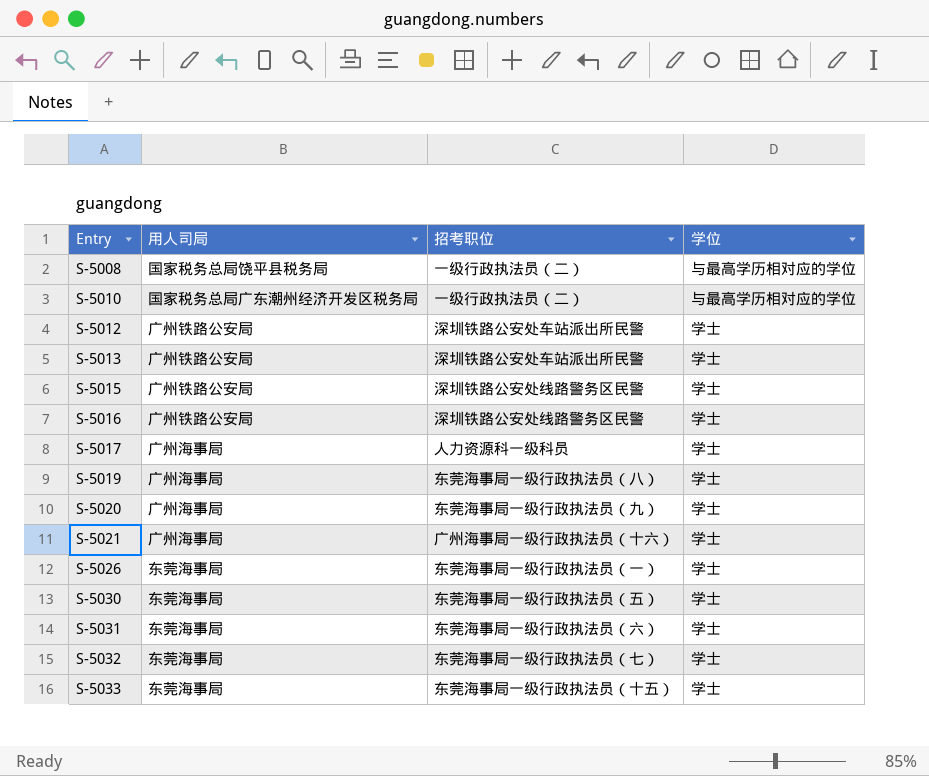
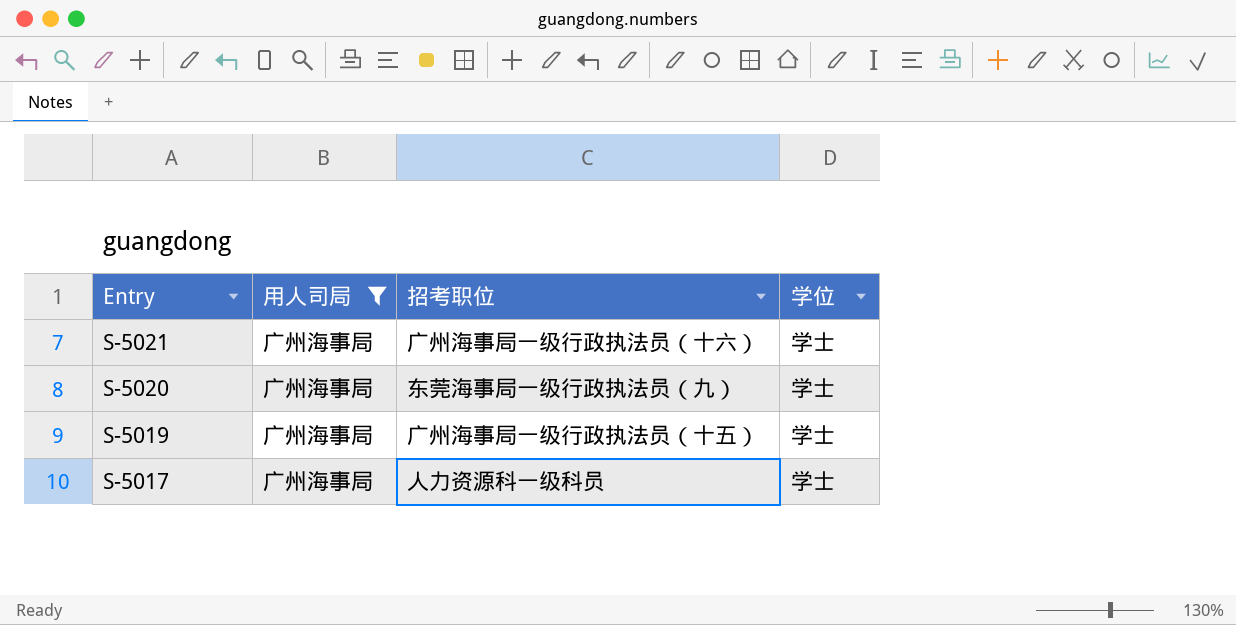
filter: none -> 用人司局 = 广州海事局
row order: Entry ascending -> Entry descending
S-5019 | 招考职位: 东莞海事局一级行政执法员（八） -> 广州海事局一级行政执法员（十五）

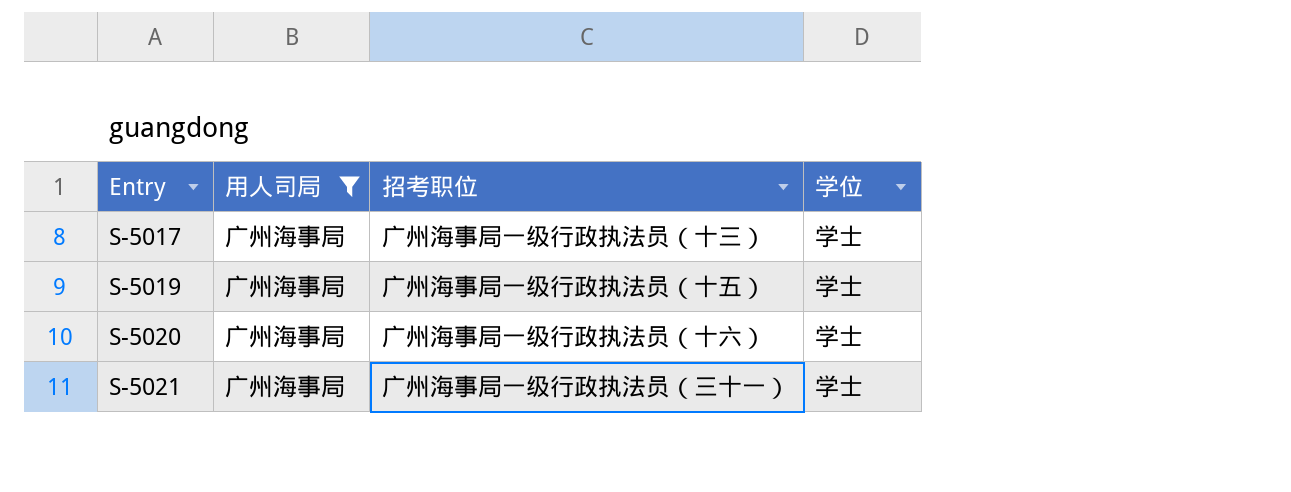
row order: Entry descending -> Entry ascending
S-5017 | 招考职位: 人力资源科一级科员 -> 广州海事局一级行政执法员（十三）
S-5020 | 招考职位: 东莞海事局一级行政执法员（九） -> 广州海事局一级行政执法员（十六）
S-5021 | 招考职位: 广州海事局一级行政执法员（十六） -> 广州海事局一级行政执法员（三十一）

